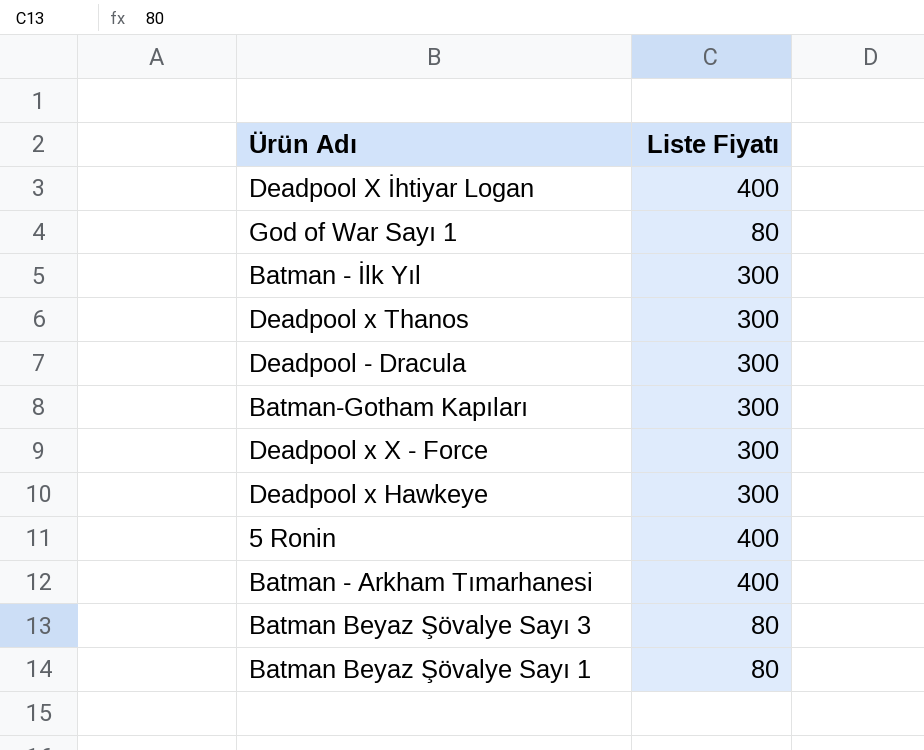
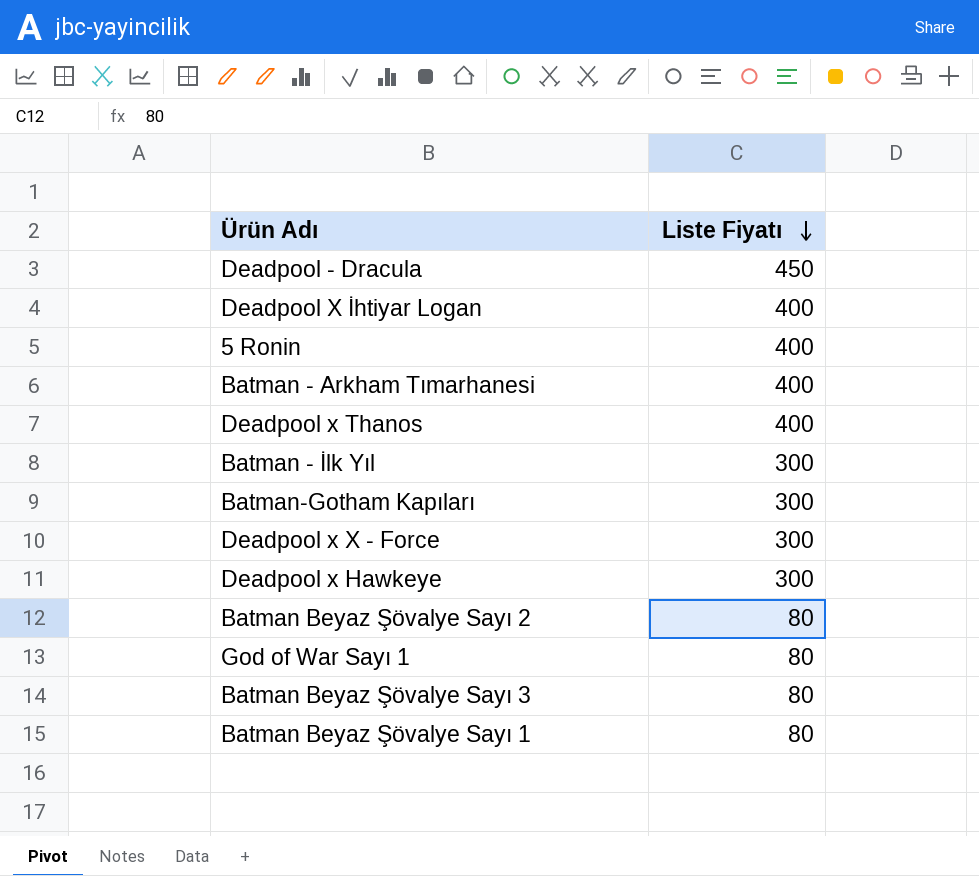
row order: none -> Liste Fiyatı descending
Deadpool - Dracula | Liste Fiyatı: 300 -> 450
Deadpool x Thanos | Liste Fiyatı: 300 -> 400
row Batman Beyaz Şövalye Sayı 2: none -> 80

